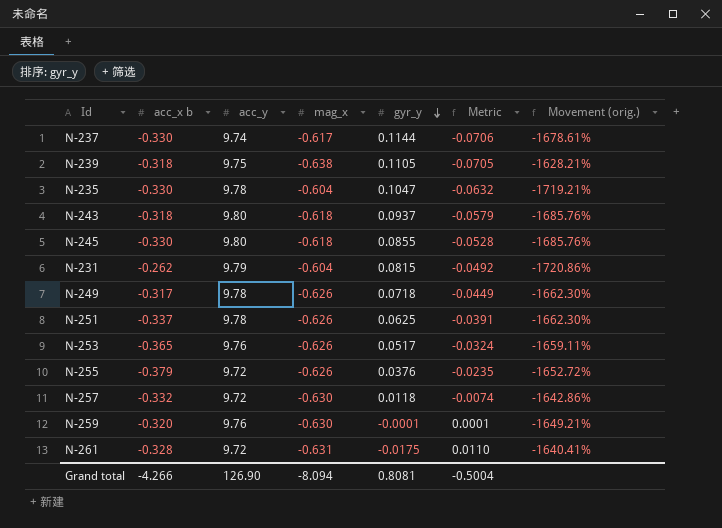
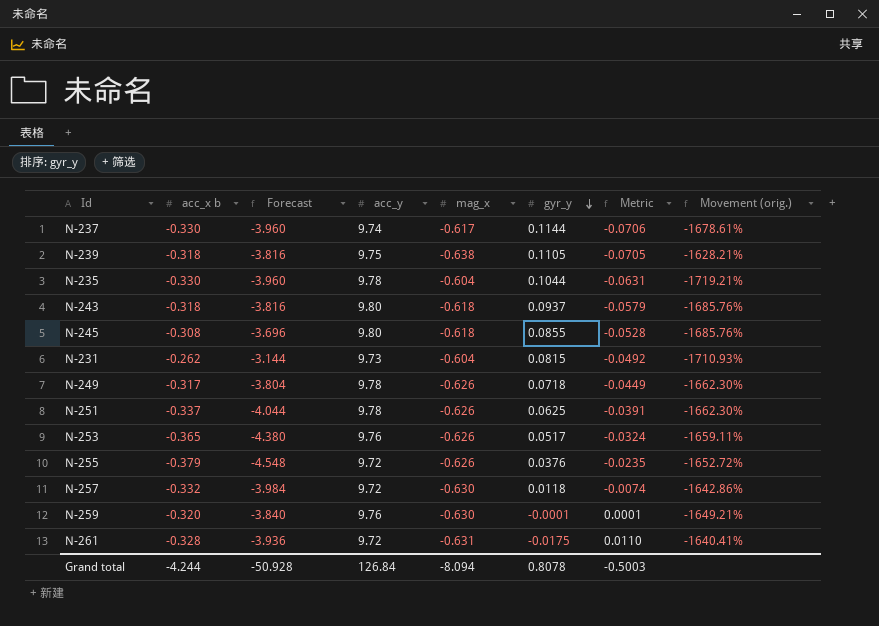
column Forecast | formula: none -> [acc_x b] * 12
N-235 | gyr_y: 0.1047 -> 0.1044
N-235 | Metric: -0.0632 -> -0.0631
N-245 | acc_x b: -0.330 -> -0.308
N-231 | acc_y: 9.79 -> 9.73
N-231 | Movement (orig.): -1720.86% -> -1710.93%
Grand total | acc_x b: -4.266 -> -4.244
Grand total | acc_y: 126.90 -> 126.84
Grand total | gyr_y: 0.8081 -> 0.8078
Grand total | Metric: -0.5004 -> -0.5003

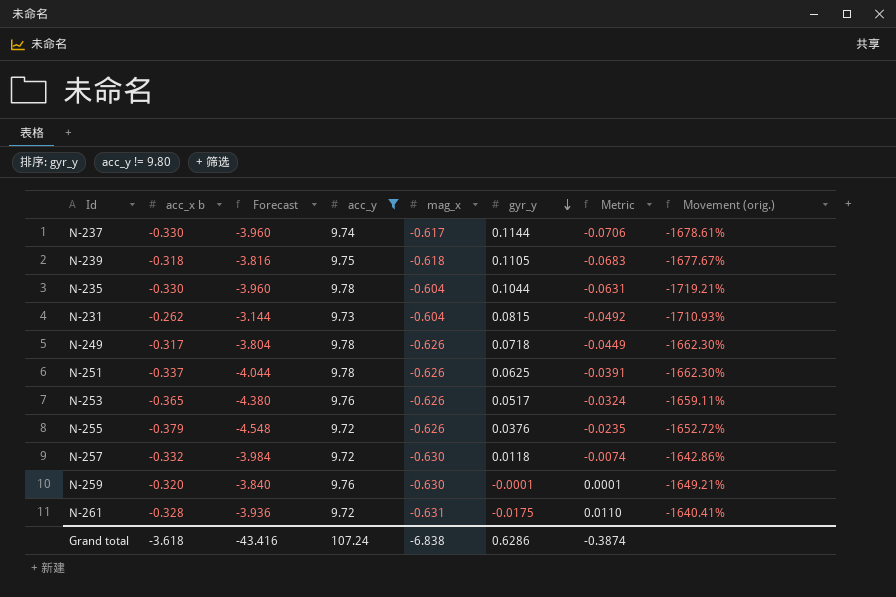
filter: none -> acc_y != 9.80
N-239 | mag_x: -0.638 -> -0.618
N-239 | Metric: -0.0705 -> -0.0683
N-239 | Movement (orig.): -1628.21% -> -1677.67%
Grand total | acc_x b: -4.244 -> -3.618
Grand total | Forecast: -50.928 -> -43.416
Grand total | acc_y: 126.84 -> 107.24
Grand total | mag_x: -8.094 -> -6.838
Grand total | gyr_y: 0.8078 -> 0.6286
Grand total | Metric: -0.5003 -> -0.3874

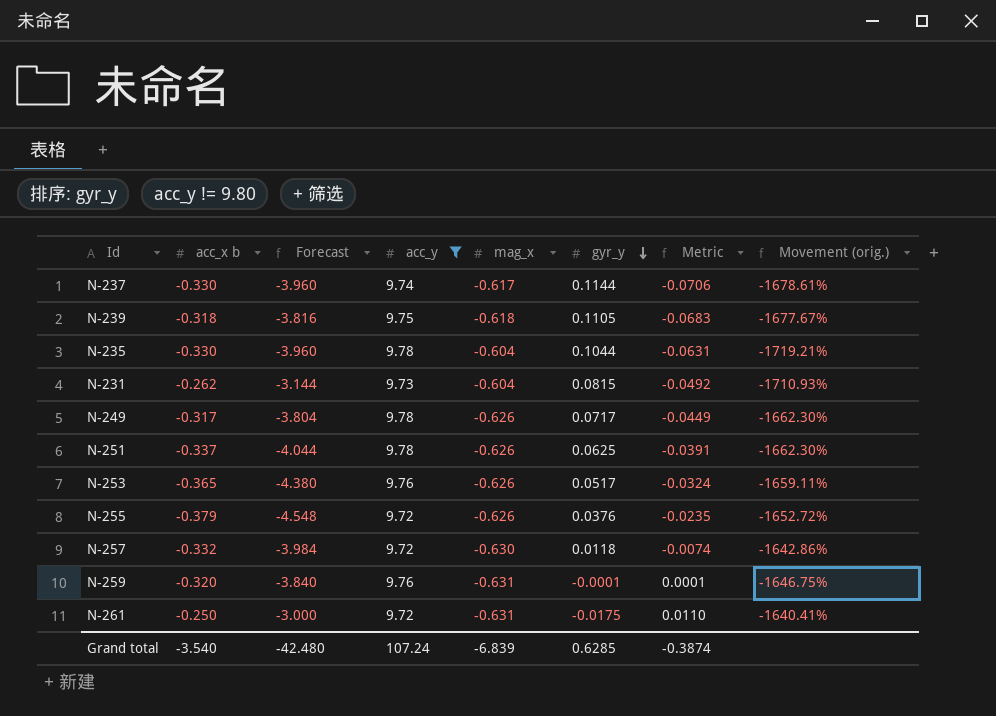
N-249 | gyr_y: 0.0718 -> 0.0717
N-259 | mag_x: -0.630 -> -0.631
N-259 | Movement (orig.): -1649.21% -> -1646.75%
N-261 | acc_x b: -0.328 -> -0.250
N-261 | Forecast: -3.936 -> -3.000
Grand total | acc_x b: -3.618 -> -3.540
Grand total | Forecast: -43.416 -> -42.480
Grand total | mag_x: -6.838 -> -6.839
Grand total | gyr_y: 0.6286 -> 0.6285

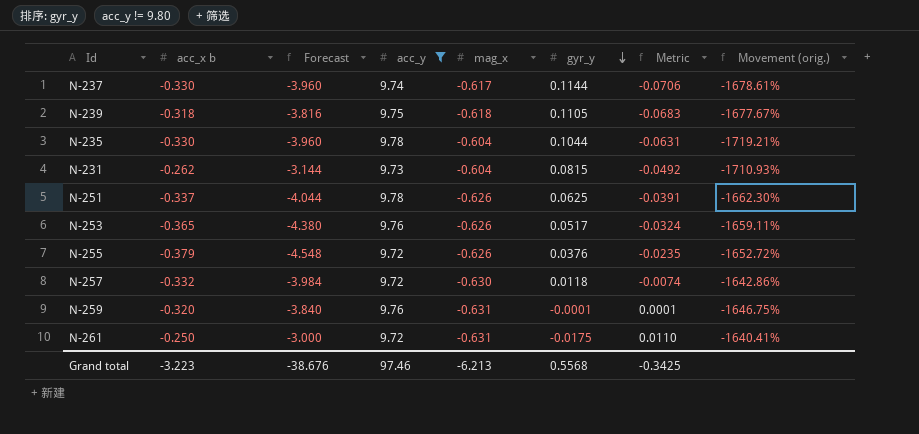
row N-249: -0.317 | -3.804 | 9.78 | -0.626 | 0.0717 | -0.0449 | -1662.30% -> none
Grand total | acc_x b: -3.540 -> -3.223
Grand total | Forecast: -42.480 -> -38.676
Grand total | acc_y: 107.24 -> 97.46
Grand total | mag_x: -6.839 -> -6.213
Grand total | gyr_y: 0.6285 -> 0.5568
Grand total | Metric: -0.3874 -> -0.3425

